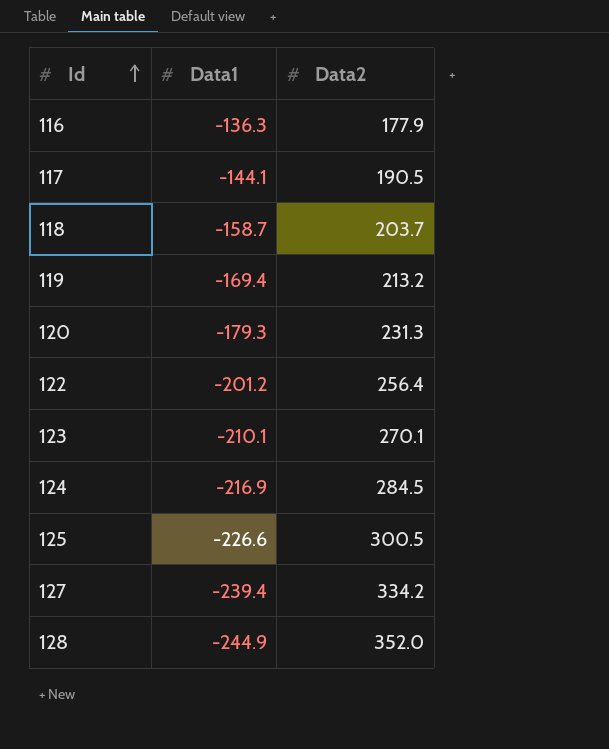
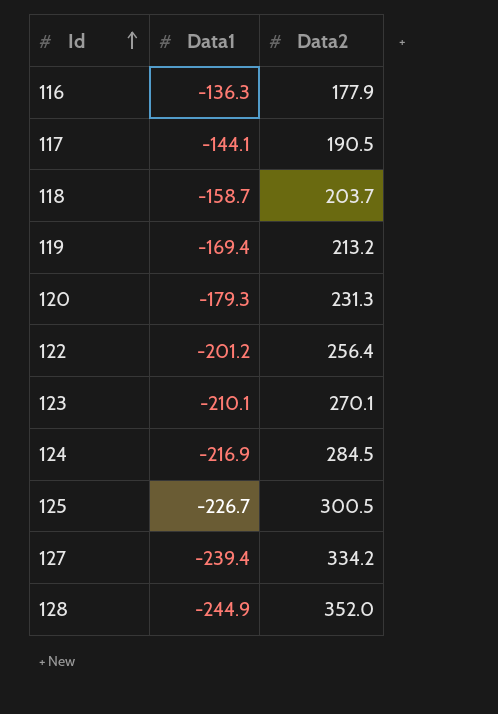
125 | Data1: -226.6 -> -226.7

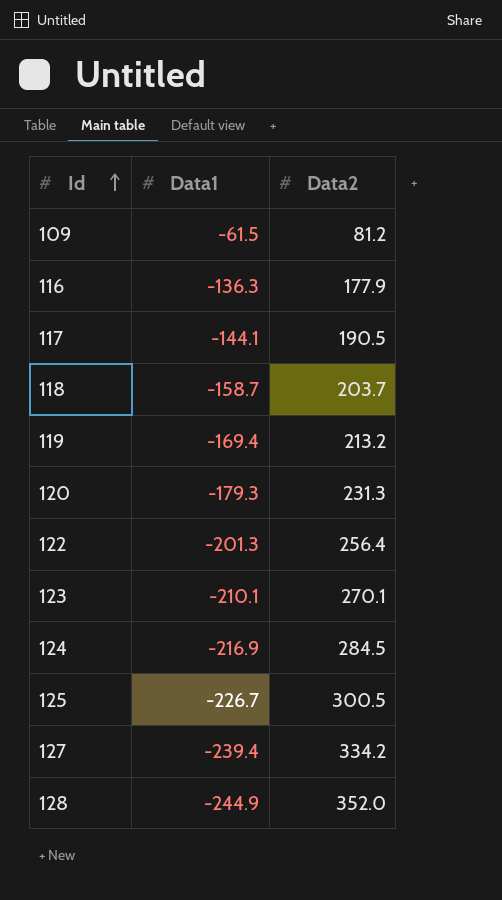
row 109: none -> -61.5 | 81.2
122 | Data1: -201.2 -> -201.3

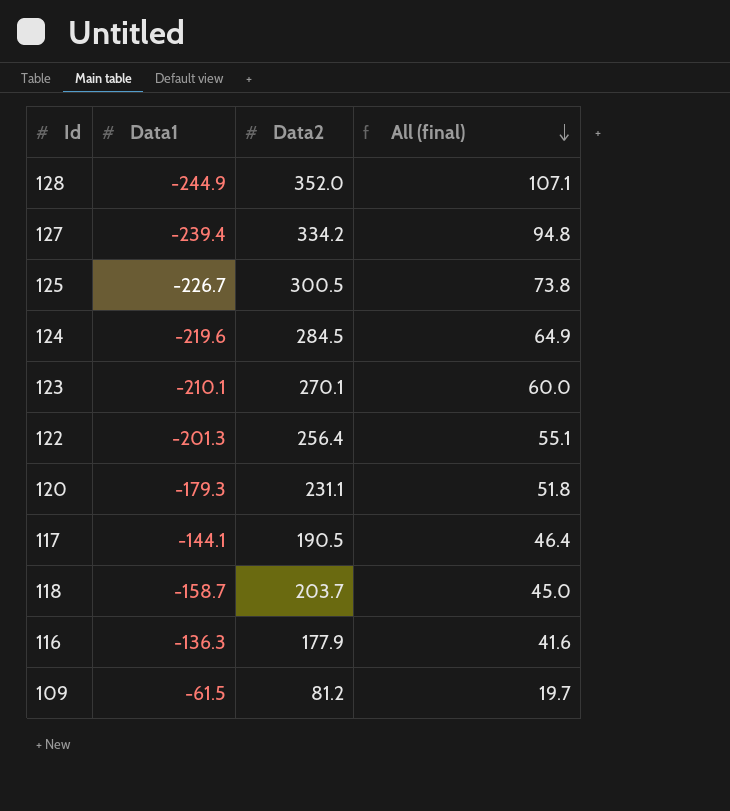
row order: Id ascending -> All (final) descending
column All (final) | formula: none -> [Data1] + [Data2]
row 119: -169.4 | 213.2 -> none
124 | Data1: -216.9 -> -219.6
120 | Data2: 231.3 -> 231.1

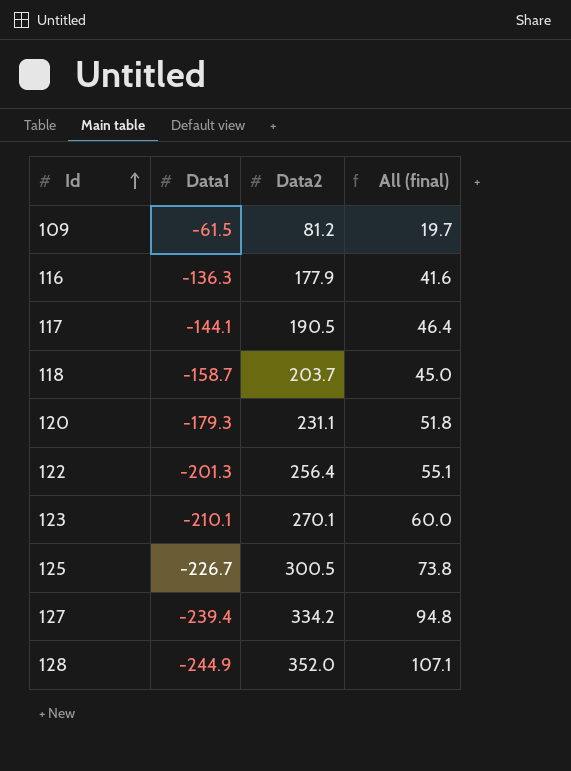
row order: All (final) descending -> Id ascending
row 124: -219.6 | 284.5 | 64.9 -> none

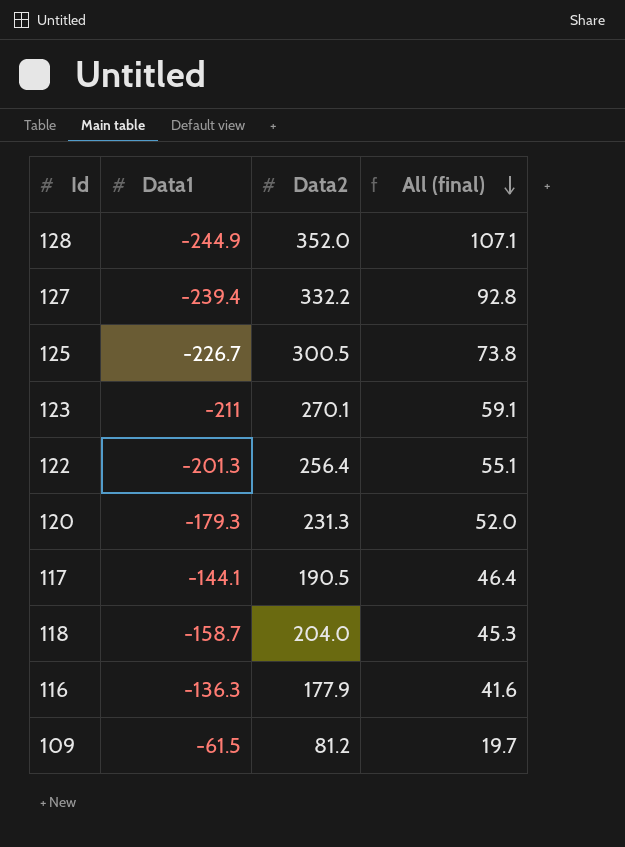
row order: Id ascending -> All (final) descending
127 | Data2: 334.2 -> 332.2
127 | All (final): 94.8 -> 92.8
123 | Data1: -210.1 -> -211
123 | All (final): 60.0 -> 59.1
120 | Data2: 231.1 -> 231.3
120 | All (final): 51.8 -> 52.0
118 | Data2: 203.7 -> 204.0
118 | All (final): 45.0 -> 45.3

